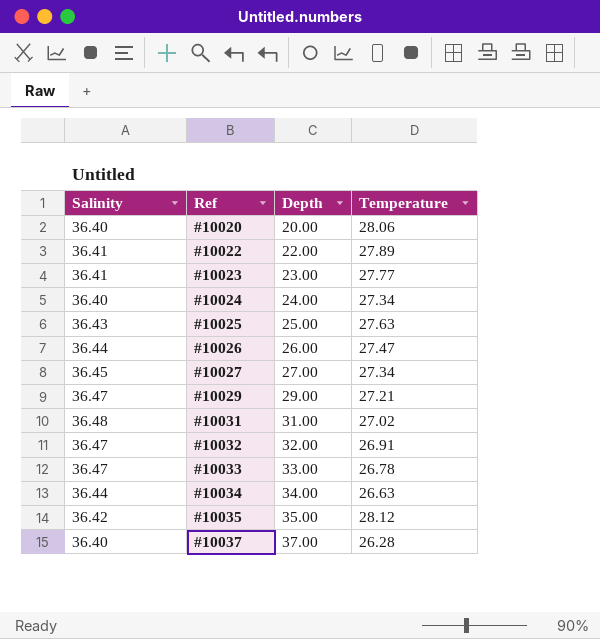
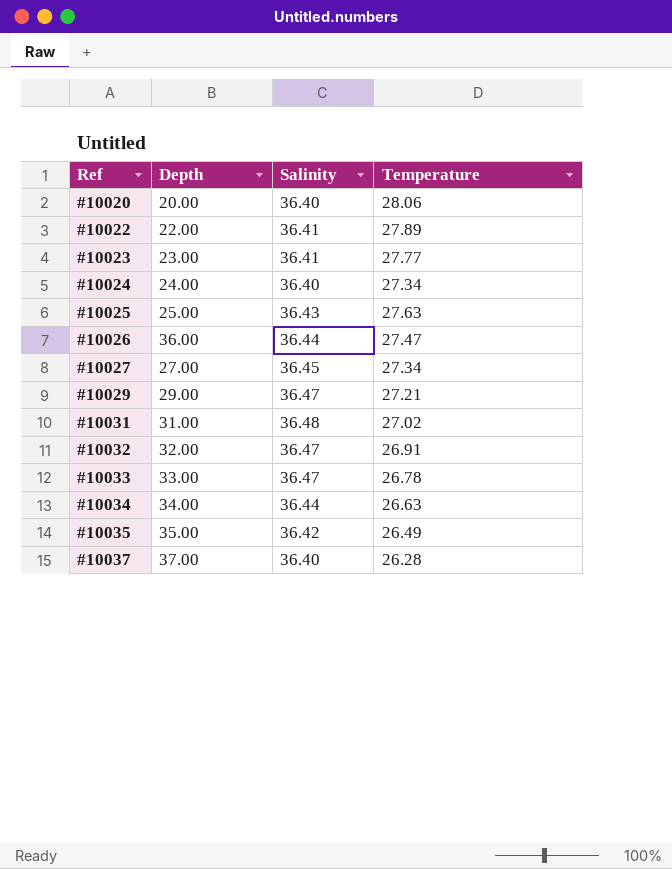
column Salinity | position: 1 -> 3
#10026 | Depth: 26.00 -> 36.00
#10035 | Temperature: 28.12 -> 26.49

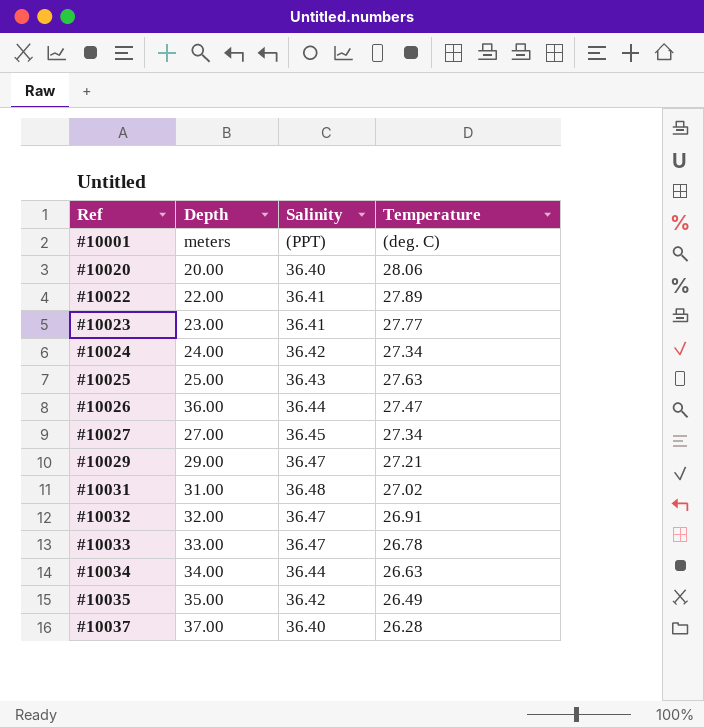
row #10001: none -> meters | (PPT) | (deg. C)
#10024 | Salinity: 36.40 -> 36.42

